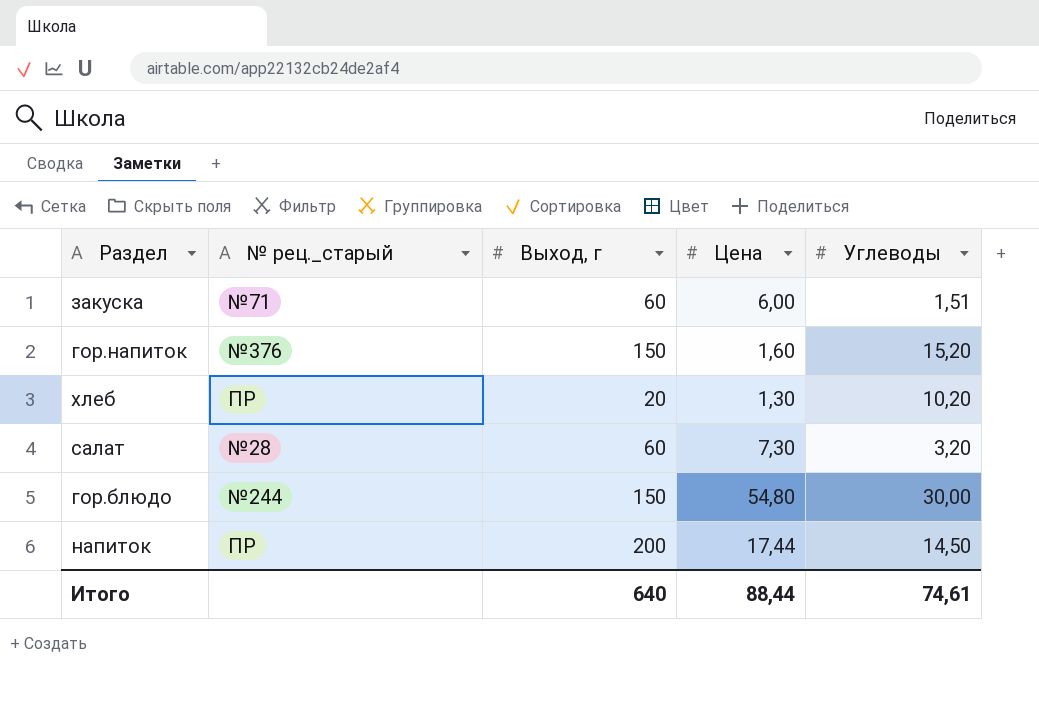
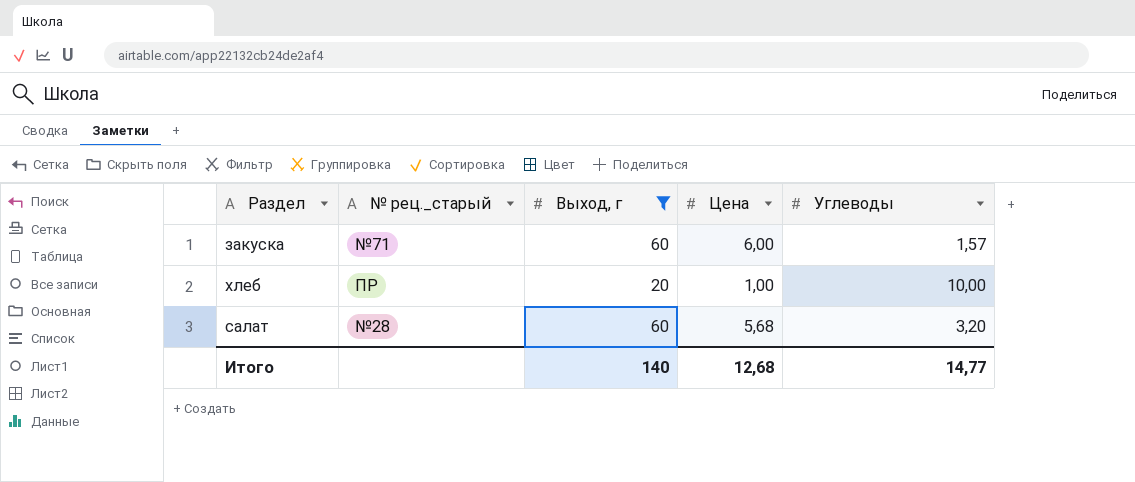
filter: none -> Выход, г <= 60
закуска | Углеводы: 1,51 -> 1,57
хлеб | Цена: 1,30 -> 1,00
хлеб | Углеводы: 10,20 -> 10,00
салат | Цена: 7,30 -> 5,68
Итого | Выход, г: 640 -> 140
Итого | Цена: 88,44 -> 12,68
Итого | Углеводы: 74,61 -> 14,77

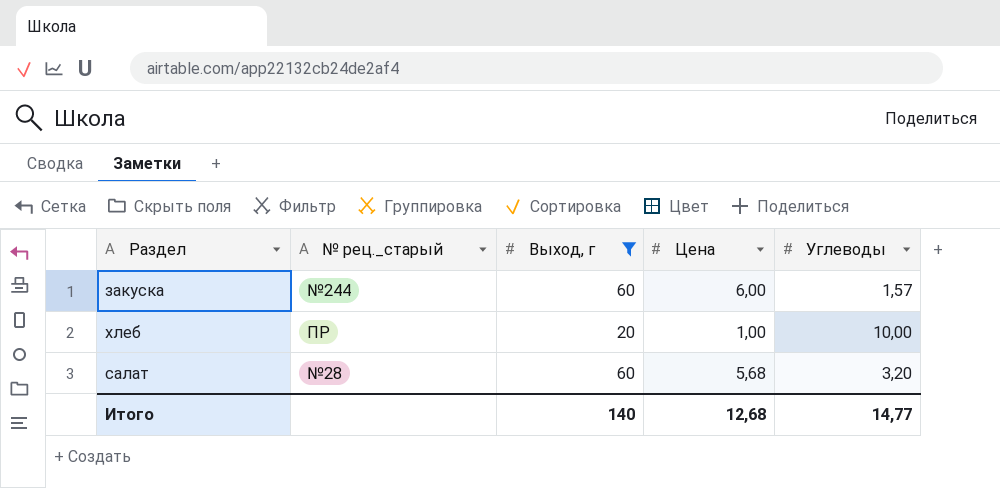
закуска | № рец._старый: №71 -> №244

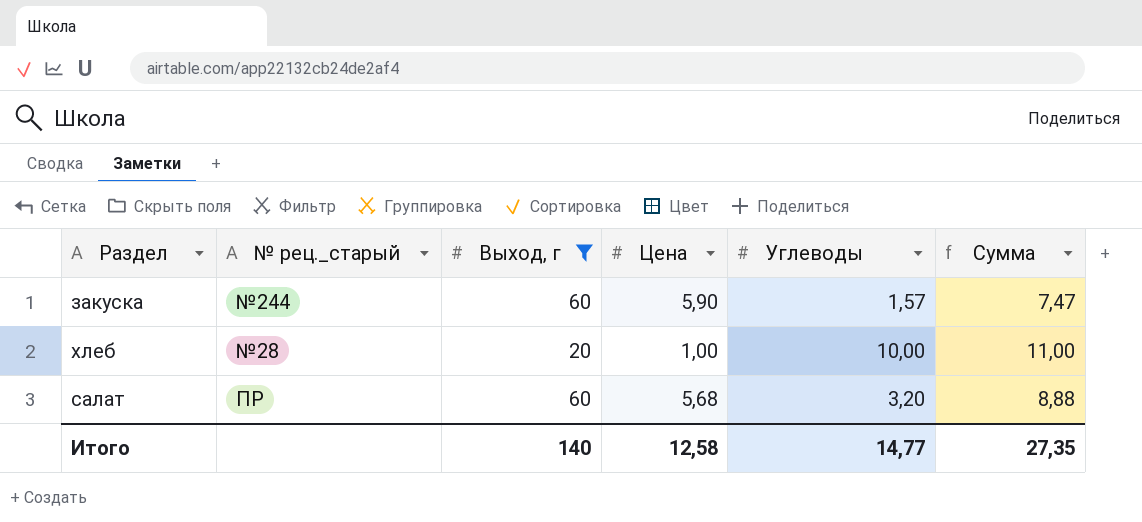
column Сумма | formula: none -> [Цена] + [Углеводы]
закуска | Цена: 6,00 -> 5,90
хлеб | № рец._старый: ПР -> №28
салат | № рец._старый: №28 -> ПР
Итого | Цена: 12,68 -> 12,58

